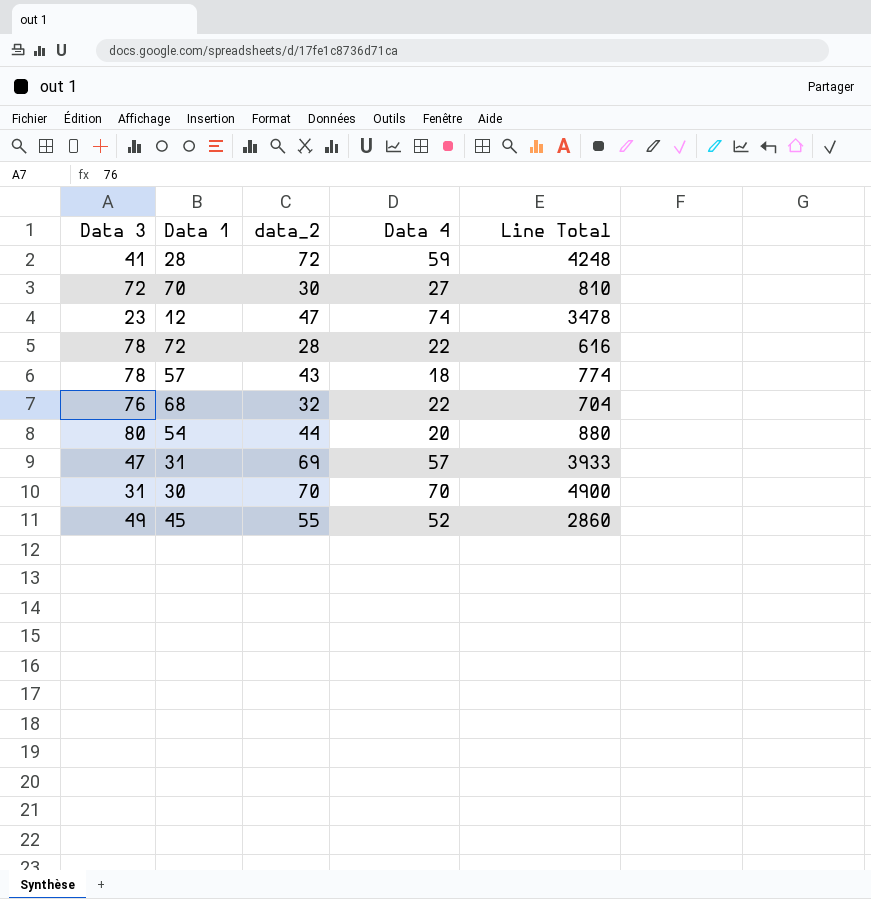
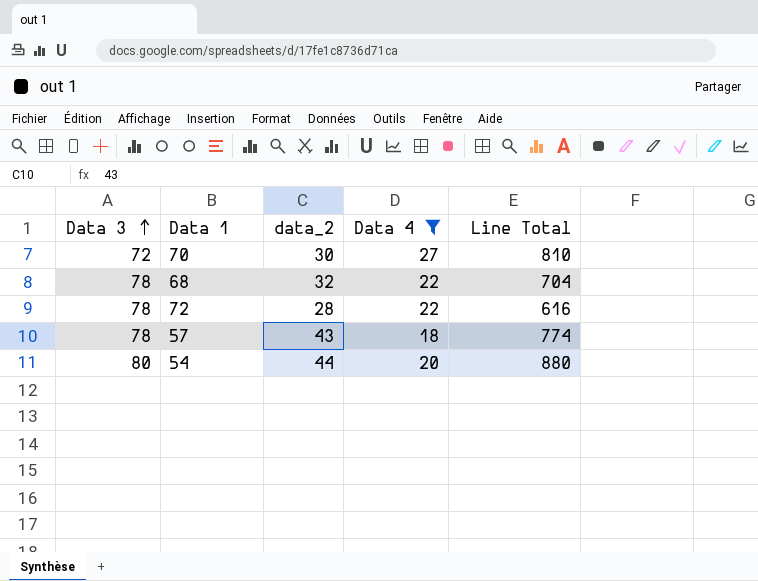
filter: none -> Data 4 <= 27
row order: none -> Data 3 ascending
68 | Data 3: 76 -> 78

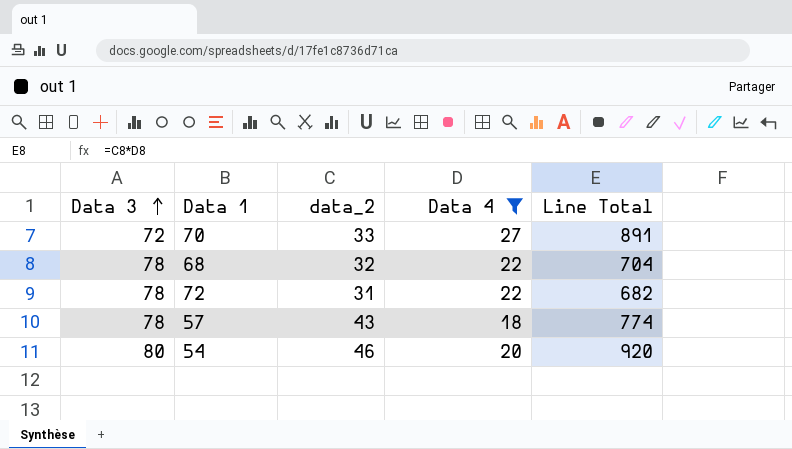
70 | data_2: 30 -> 33
70 | Line Total: 810 -> 891
72 | data_2: 28 -> 31
72 | Line Total: 616 -> 682
54 | data_2: 44 -> 46
54 | Line Total: 880 -> 920

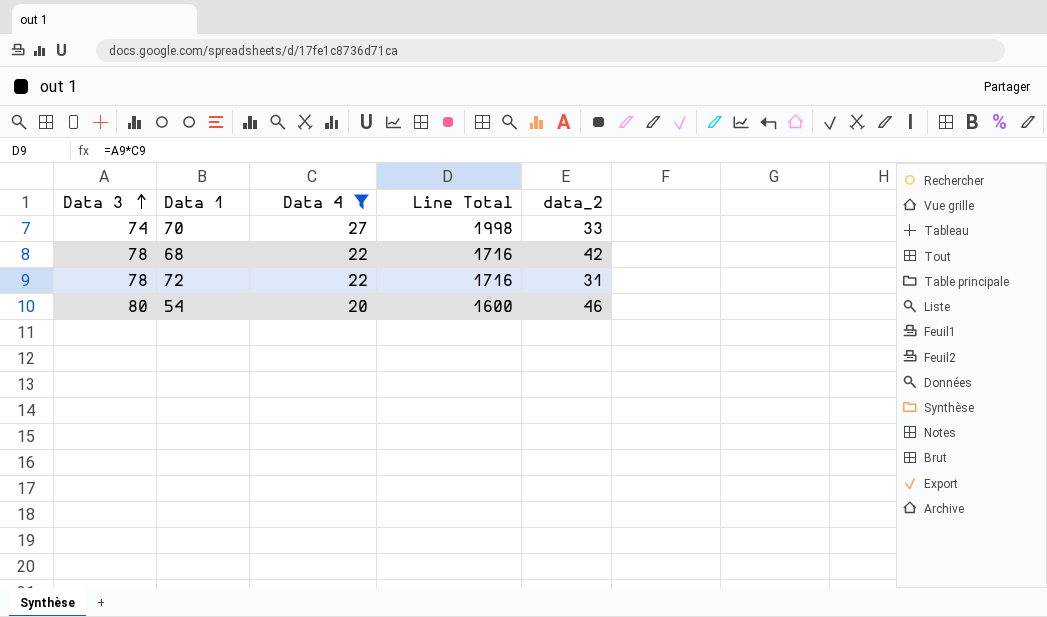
column Line Total | formula: [data_2] * [Data 4] -> [Data 3] * [Data 4]
column data_2 | position: 3 -> 5
row 57: 78 | 43 | 18 | 774 -> none
70 | Data 3: 72 -> 74
68 | data_2: 32 -> 42

